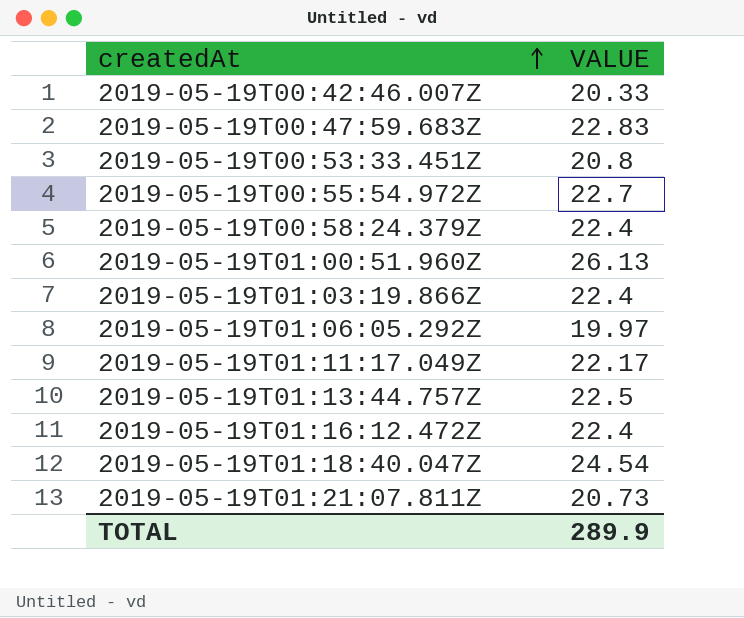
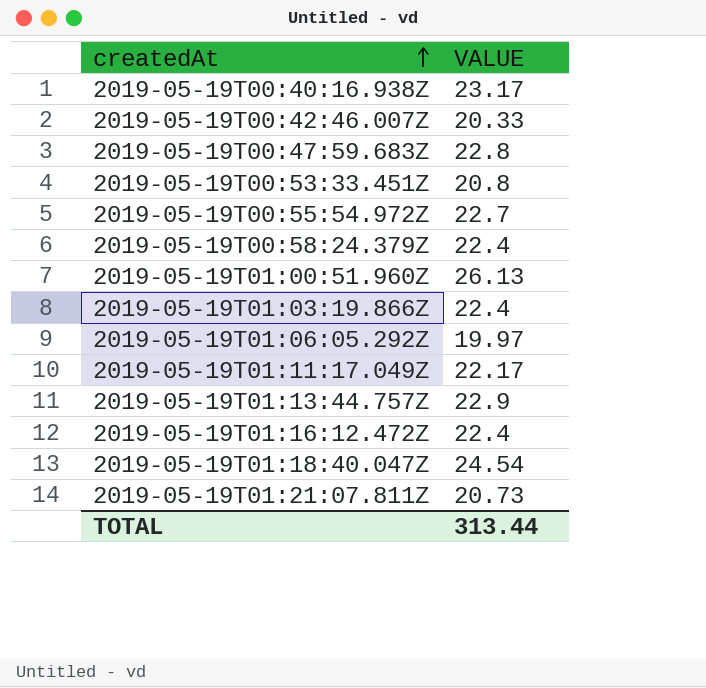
row 2019-05-19T00:40:16.938Z: none -> 23.17
2019-05-19T00:47:59.683Z | VALUE: 22.83 -> 22.8
2019-05-19T01:13:44.757Z | VALUE: 22.5 -> 22.9
TOTAL | VALUE: 289.9 -> 313.44

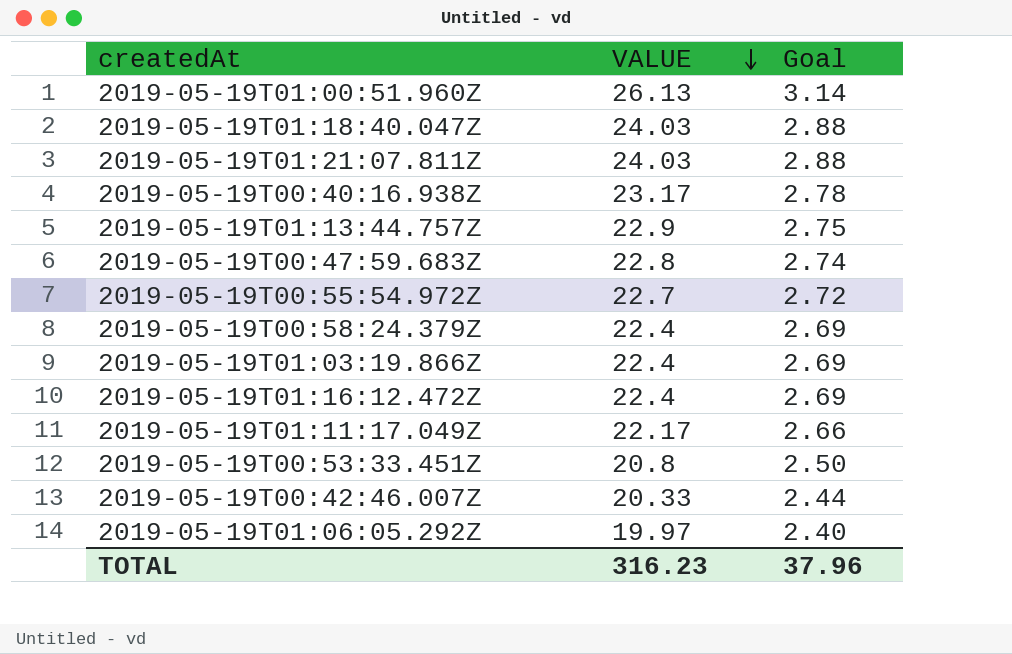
row order: createdAt ascending -> VALUE descending
column Goal | formula: none -> [VALUE] * 0.12
2019-05-19T01:18:40.047Z | VALUE: 24.54 -> 24.03
2019-05-19T01:21:07.811Z | VALUE: 20.73 -> 24.03
TOTAL | VALUE: 313.44 -> 316.23

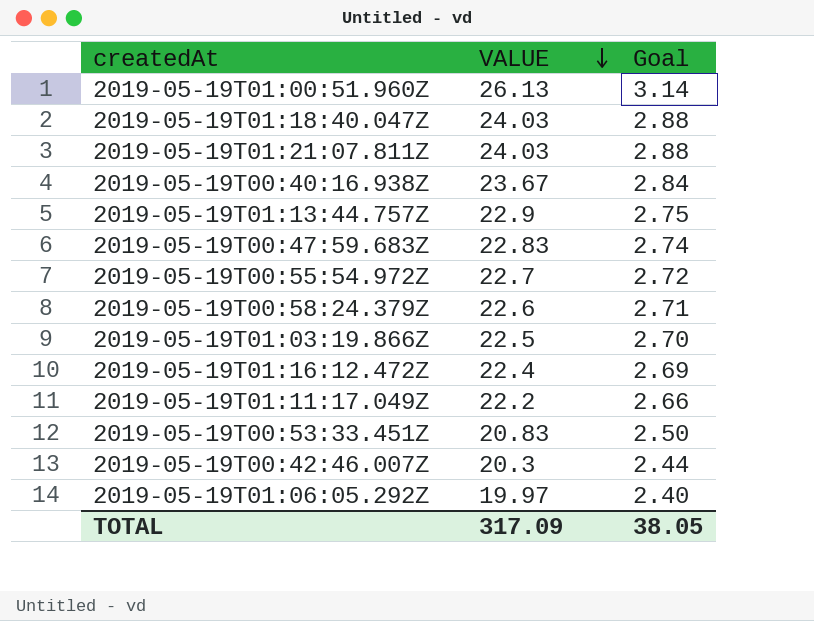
2019-05-19T00:40:16.938Z | VALUE: 23.17 -> 23.67
2019-05-19T00:40:16.938Z | Goal: 2.78 -> 2.84
2019-05-19T00:47:59.683Z | VALUE: 22.8 -> 22.83
2019-05-19T00:58:24.379Z | VALUE: 22.4 -> 22.6
2019-05-19T00:58:24.379Z | Goal: 2.69 -> 2.71
2019-05-19T01:03:19.866Z | VALUE: 22.4 -> 22.5
2019-05-19T01:03:19.866Z | Goal: 2.69 -> 2.70
2019-05-19T01:11:17.049Z | VALUE: 22.17 -> 22.2
2019-05-19T00:53:33.451Z | VALUE: 20.8 -> 20.83
2019-05-19T00:42:46.007Z | VALUE: 20.33 -> 20.3
TOTAL | VALUE: 316.23 -> 317.09
TOTAL | Goal: 37.96 -> 38.05

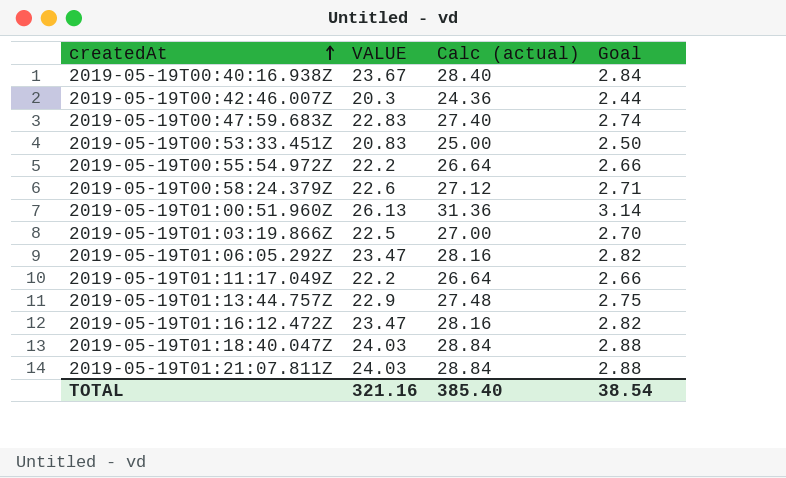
row order: VALUE descending -> createdAt ascending
column Calc (actual) | formula: none -> [VALUE] * 1.2
2019-05-19T00:55:54.972Z | VALUE: 22.7 -> 22.2
2019-05-19T00:55:54.972Z | Goal: 2.72 -> 2.66
2019-05-19T01:06:05.292Z | VALUE: 19.97 -> 23.47
2019-05-19T01:06:05.292Z | Goal: 2.40 -> 2.82
2019-05-19T01:16:12.472Z | VALUE: 22.4 -> 23.47
2019-05-19T01:16:12.472Z | Goal: 2.69 -> 2.82
TOTAL | VALUE: 317.09 -> 321.16
TOTAL | Goal: 38.05 -> 38.54

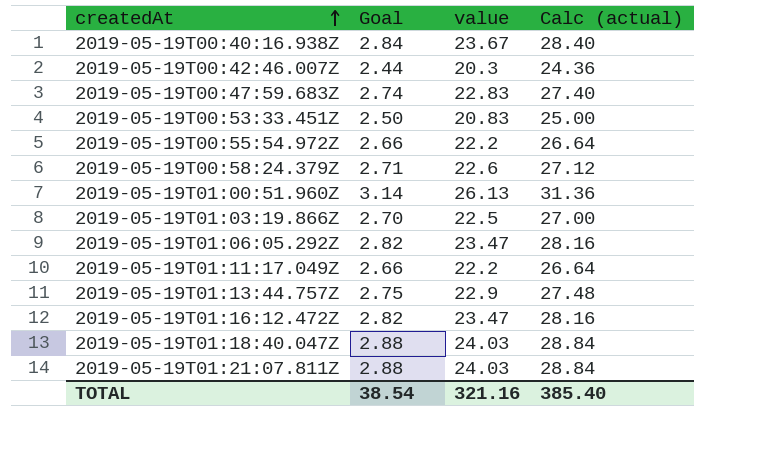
column Goal | position: 4 -> 2
column name: VALUE -> value

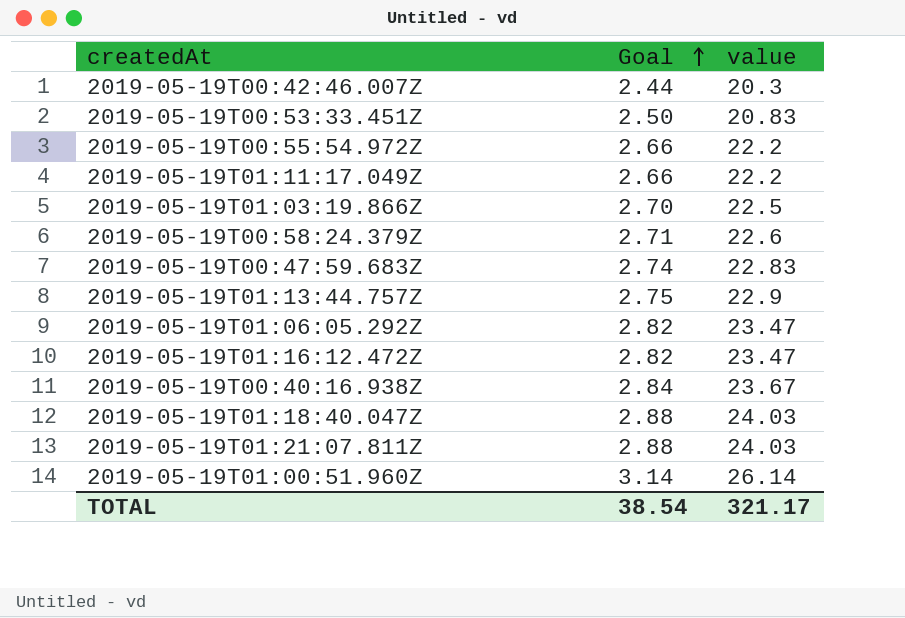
row order: createdAt ascending -> Goal ascending
column Calc (actual) | formula: [value] * 1.2 -> none
2019-05-19T01:00:51.960Z | value: 26.13 -> 26.14
TOTAL | value: 321.16 -> 321.17

